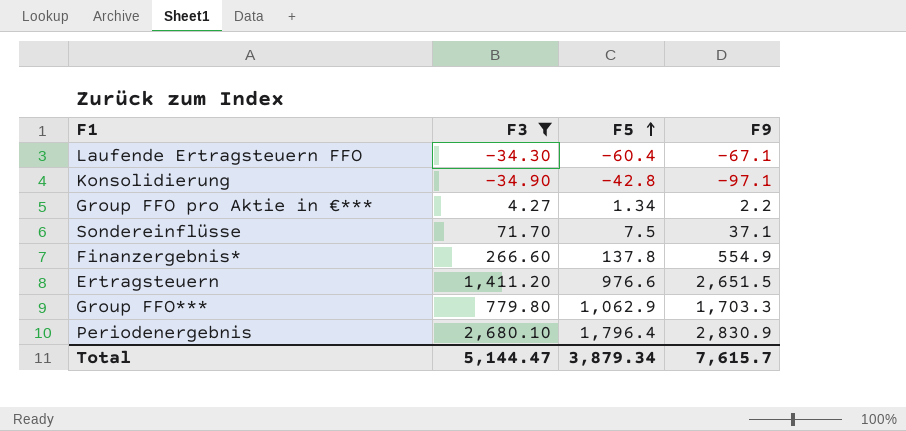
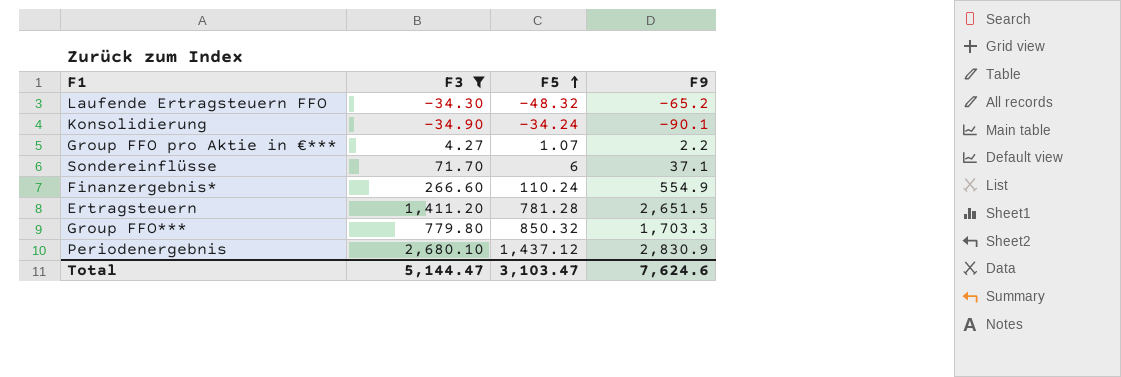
Laufende Ertragsteuern FFO | F5: -60.4 -> -48.32
Laufende Ertragsteuern FFO | F9: -67.1 -> -65.2
Konsolidierung | F5: -42.8 -> -34.24
Konsolidierung | F9: -97.1 -> -90.1
Group FFO pro Aktie in €*** | F5: 1.34 -> 1.07
Sondereinflüsse | F5: 7.5 -> 6
Finanzergebnis* | F5: 137.8 -> 110.24
Ertragsteuern | F5: 976.6 -> 781.28
Group FFO*** | F5: 1,062.9 -> 850.32
Periodenergebnis | F5: 1,796.4 -> 1,437.12
Total | F5: 3,879.34 -> 3,103.47
Total | F9: 7,615.7 -> 7,624.6

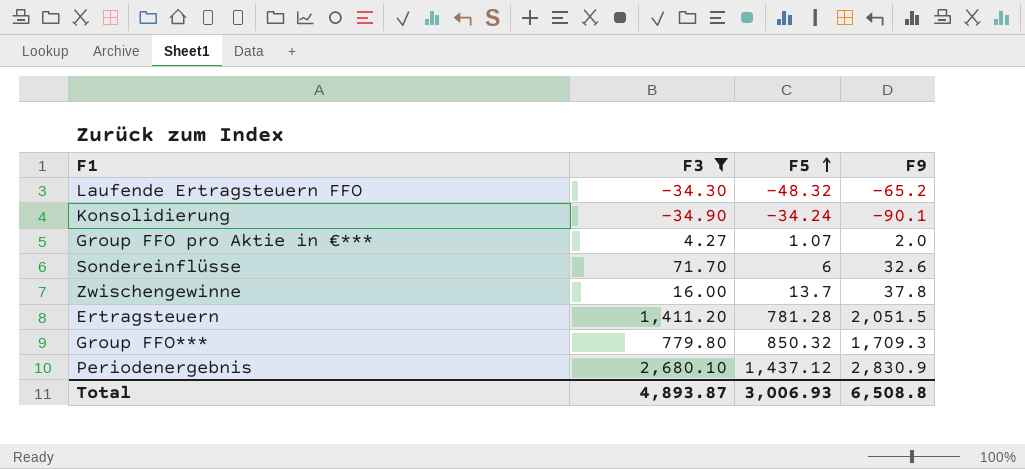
row Finanzergebnis*: 266.60 | 110.24 | 554.9 -> none
Group FFO pro Aktie in €*** | F9: 2.2 -> 2.0
Sondereinflüsse | F9: 37.1 -> 32.6
row Zwischengewinne: none -> 16.00 | 13.7 | 37.8
Ertragsteuern | F9: 2,651.5 -> 2,051.5
Group FFO*** | F9: 1,703.3 -> 1,709.3
Total | F3: 5,144.47 -> 4,893.87
Total | F5: 3,103.47 -> 3,006.93
Total | F9: 7,624.6 -> 6,508.8

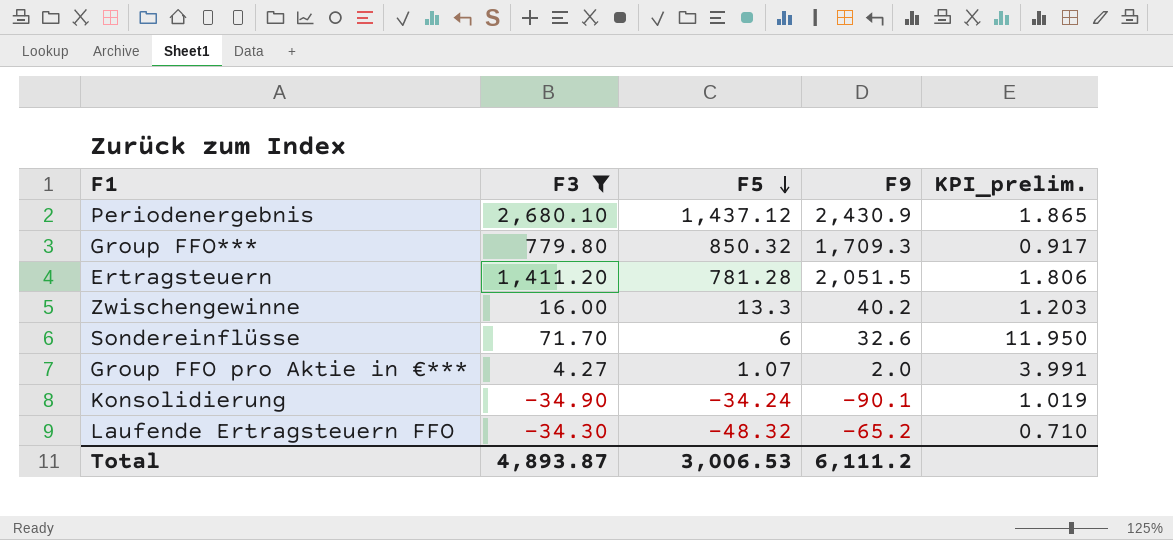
row order: F5 ascending -> F5 descending
column KPI_prelim. | formula: none -> [F3] / [F5]
Periodenergebnis | F9: 2,830.9 -> 2,430.9
Zwischengewinne | F5: 13.7 -> 13.3
Zwischengewinne | F9: 37.8 -> 40.2
Total | F5: 3,006.93 -> 3,006.53
Total | F9: 6,508.8 -> 6,111.2

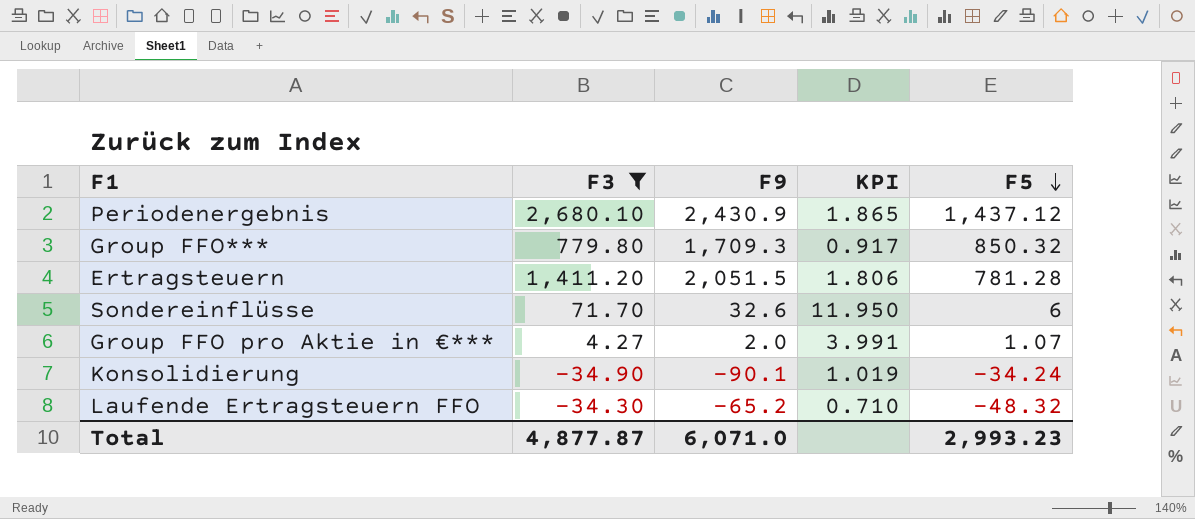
column name: KPI_prelim. -> KPI
column F5 | position: 3 -> 5
row Zwischengewinne: 16.00 | 13.3 | 40.2 | 1.203 -> none
Total | F3: 4,893.87 -> 4,877.87
Total | F9: 6,111.2 -> 6,071.0
Total | F5: 3,006.53 -> 2,993.23

